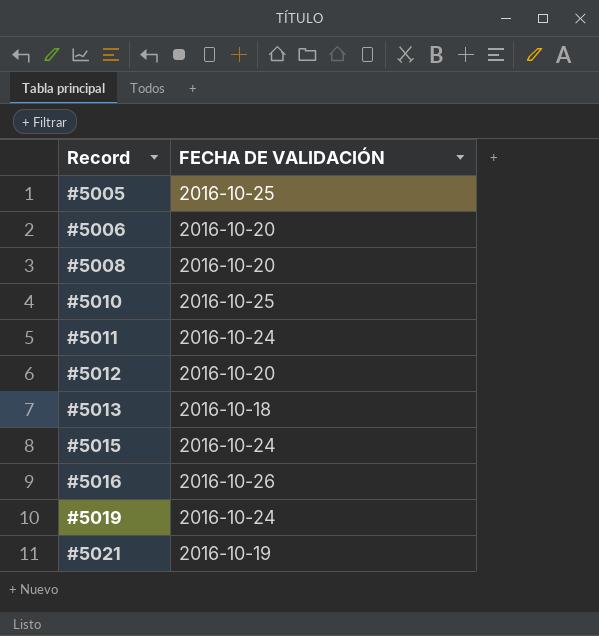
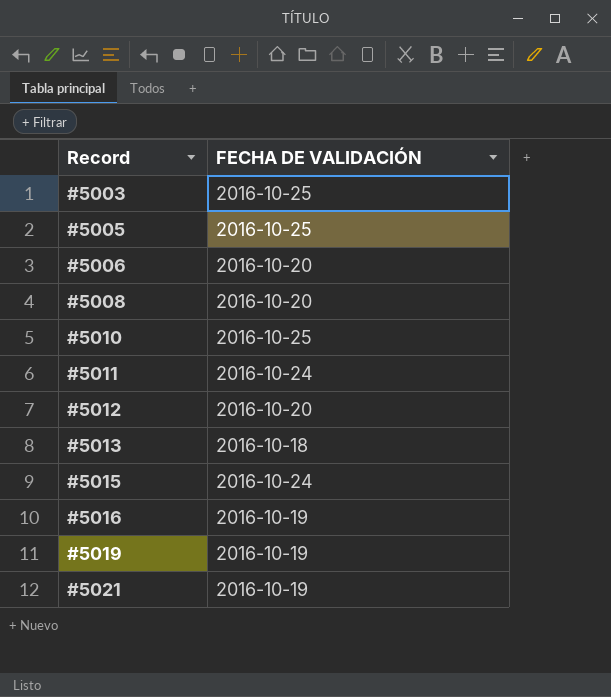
row #5003: none -> 2016-10-25
#5016 | FECHA DE VALIDACIÓN: 2016-10-26 -> 2016-10-19
#5019 | FECHA DE VALIDACIÓN: 2016-10-24 -> 2016-10-19

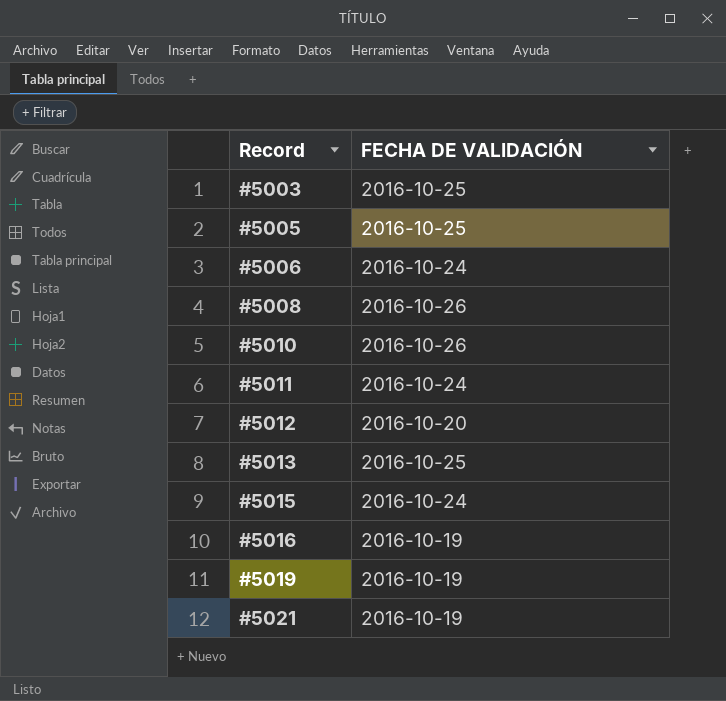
#5006 | FECHA DE VALIDACIÓN: 2016-10-20 -> 2016-10-24
#5008 | FECHA DE VALIDACIÓN: 2016-10-20 -> 2016-10-26
#5010 | FECHA DE VALIDACIÓN: 2016-10-25 -> 2016-10-26
#5013 | FECHA DE VALIDACIÓN: 2016-10-18 -> 2016-10-25

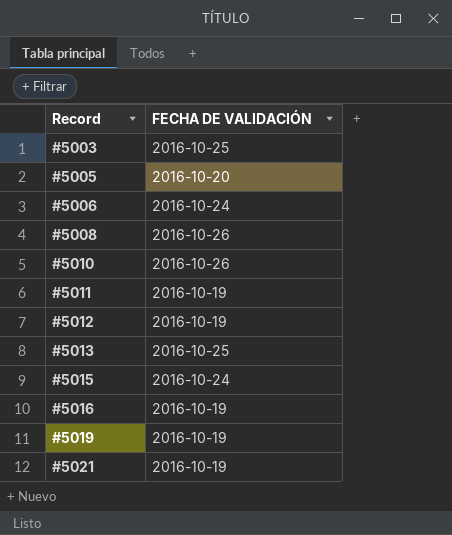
#5005 | FECHA DE VALIDACIÓN: 2016-10-25 -> 2016-10-20
#5011 | FECHA DE VALIDACIÓN: 2016-10-24 -> 2016-10-19
#5012 | FECHA DE VALIDACIÓN: 2016-10-20 -> 2016-10-19

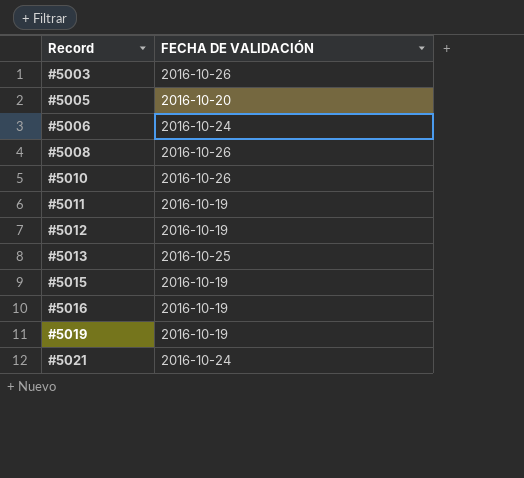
#5003 | FECHA DE VALIDACIÓN: 2016-10-25 -> 2016-10-26
#5015 | FECHA DE VALIDACIÓN: 2016-10-24 -> 2016-10-19
#5021 | FECHA DE VALIDACIÓN: 2016-10-19 -> 2016-10-24

